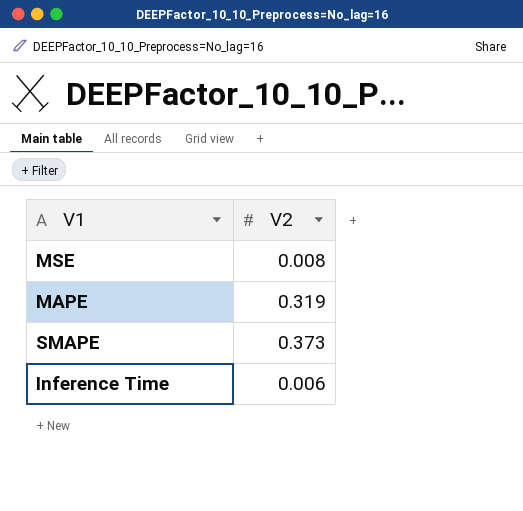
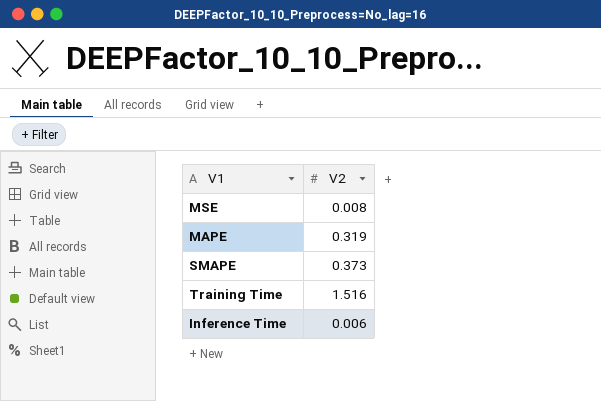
row Training Time: none -> 1.516

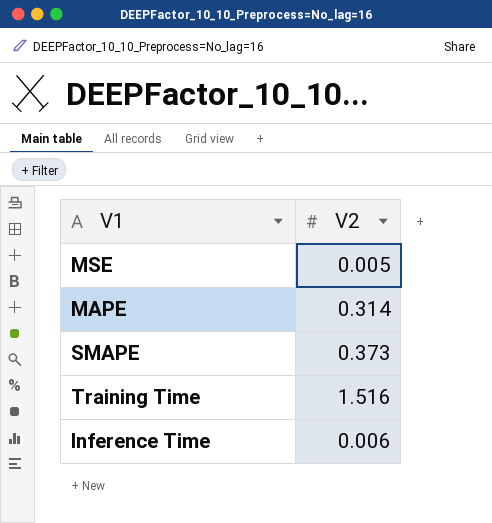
MSE | V2: 0.008 -> 0.005
MAPE | V2: 0.319 -> 0.314

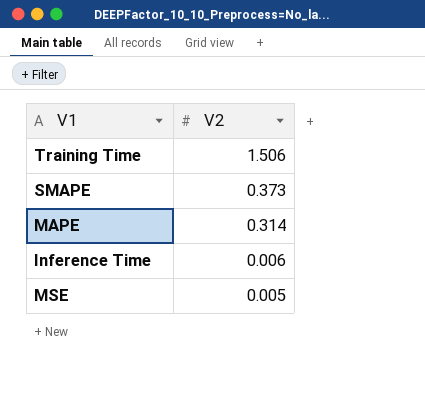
row order: none -> V2 descending
Training Time | V2: 1.516 -> 1.506

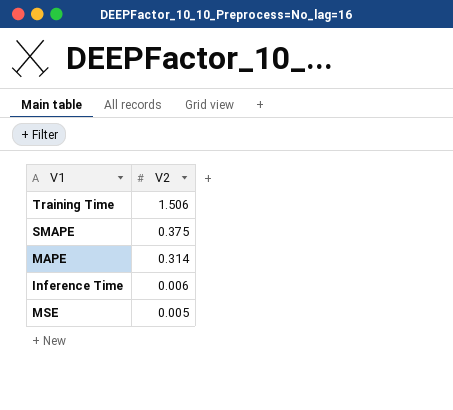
SMAPE | V2: 0.373 -> 0.375

